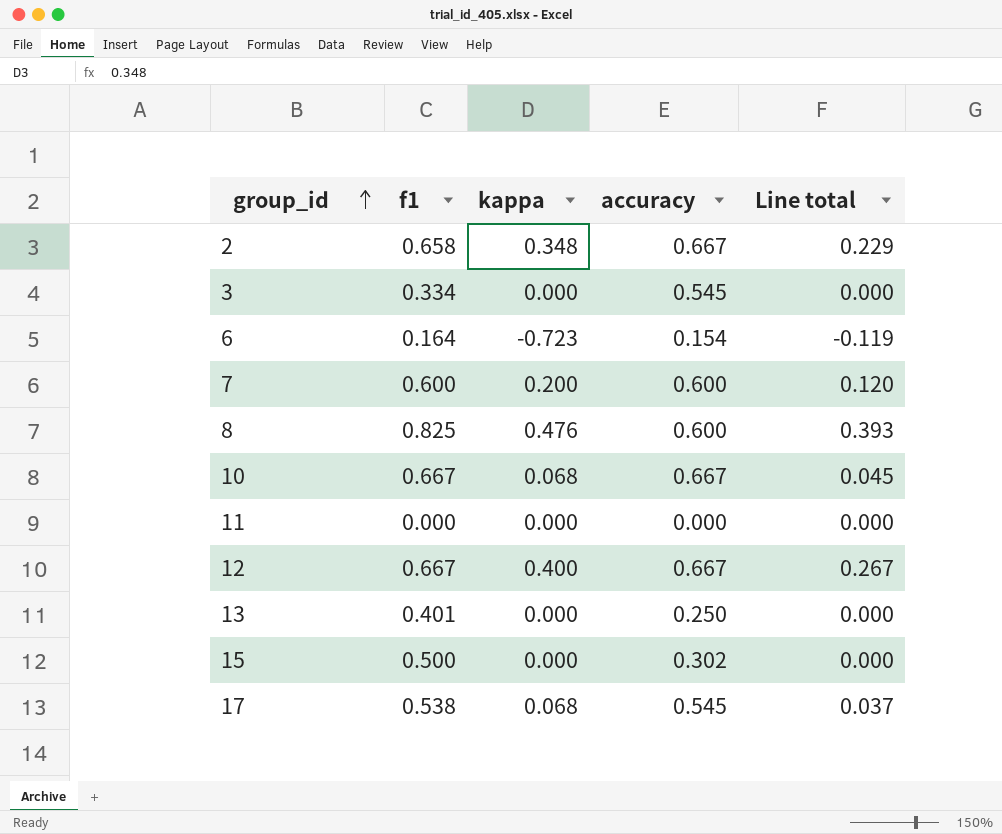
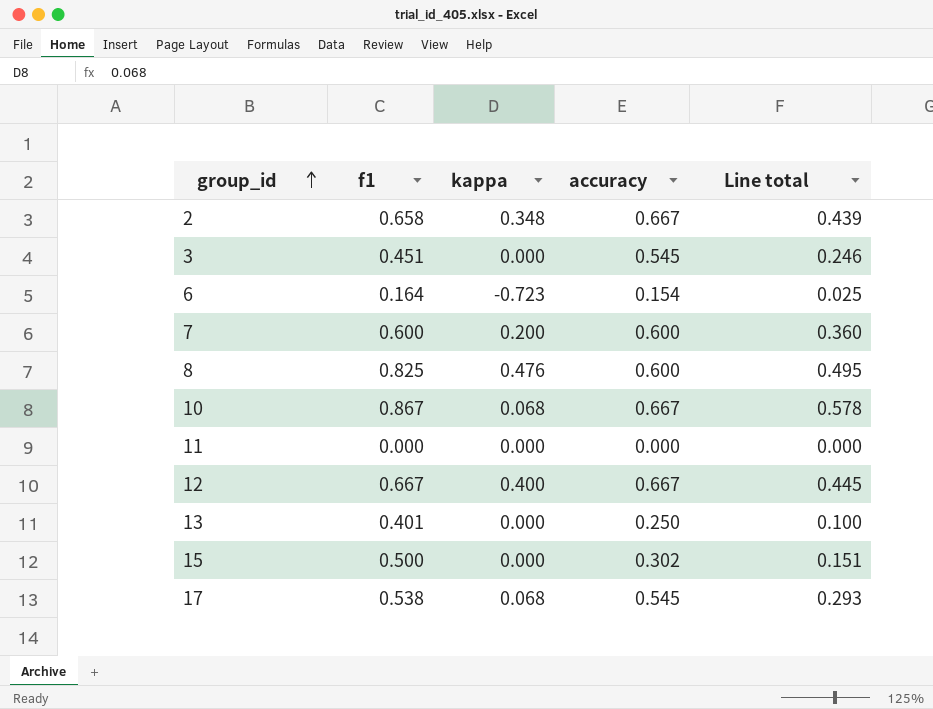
column Line total | formula: [f1] * [kappa] -> [f1] * [accuracy]
3 | f1: 0.334 -> 0.451
10 | f1: 0.667 -> 0.867

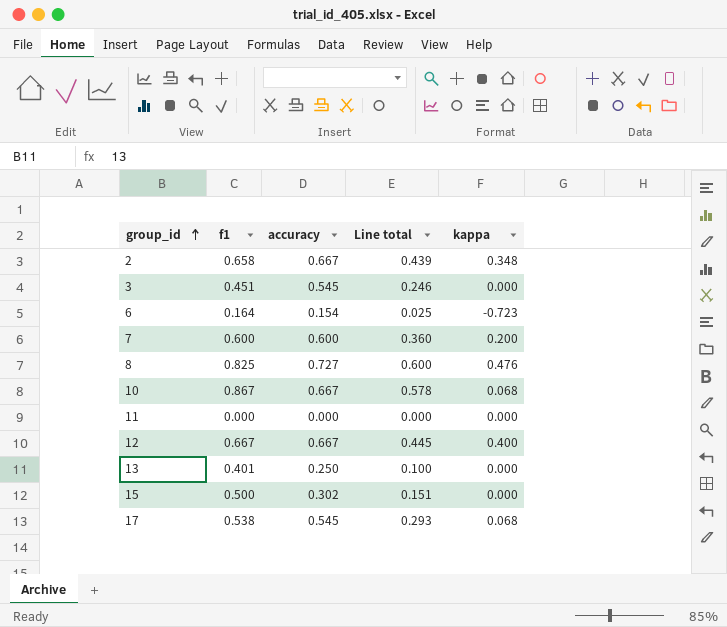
column kappa | position: 3 -> 5
8 | accuracy: 0.600 -> 0.727
8 | Line total: 0.495 -> 0.600

